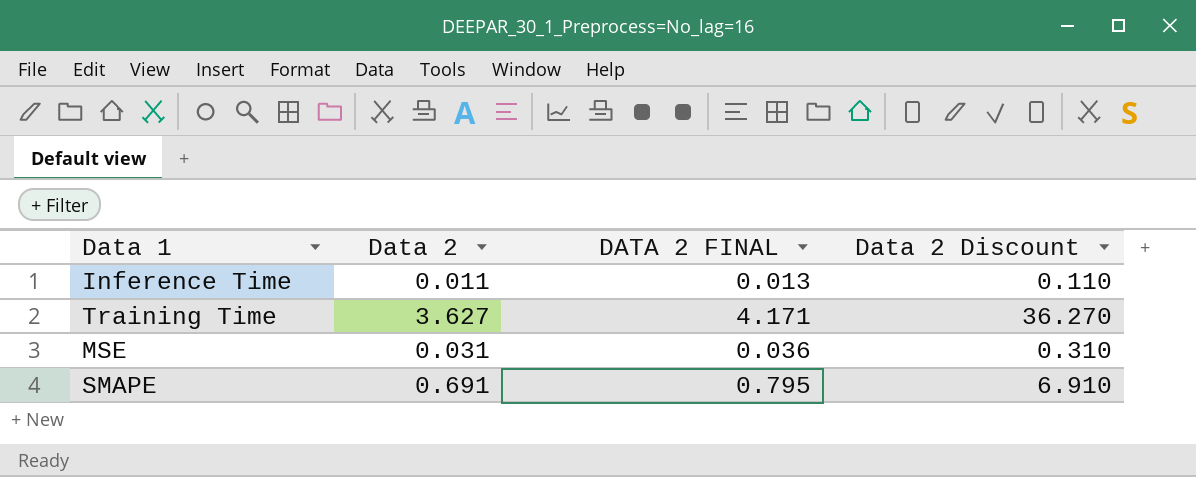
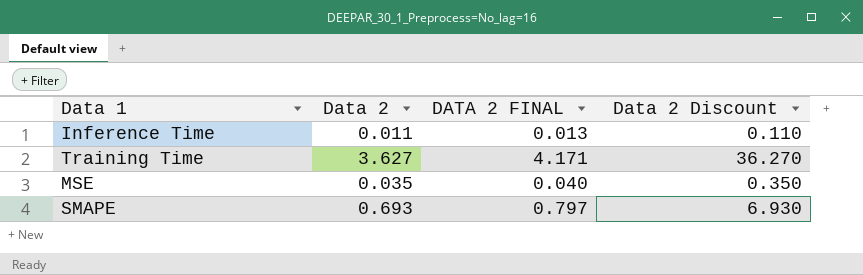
MSE | Data 2: 0.031 -> 0.035
MSE | DATA 2 FINAL: 0.036 -> 0.040
MSE | Data 2 Discount: 0.310 -> 0.350
SMAPE | Data 2: 0.691 -> 0.693
SMAPE | DATA 2 FINAL: 0.795 -> 0.797
SMAPE | Data 2 Discount: 6.910 -> 6.930

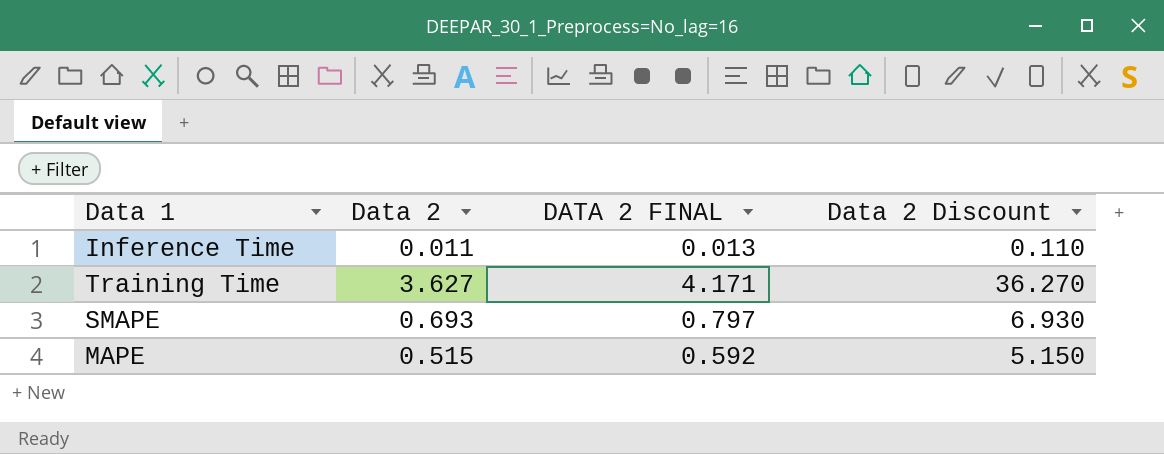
row MSE: 0.035 | 0.040 | 0.350 -> none
row MAPE: none -> 0.515 | 0.592 | 5.150

